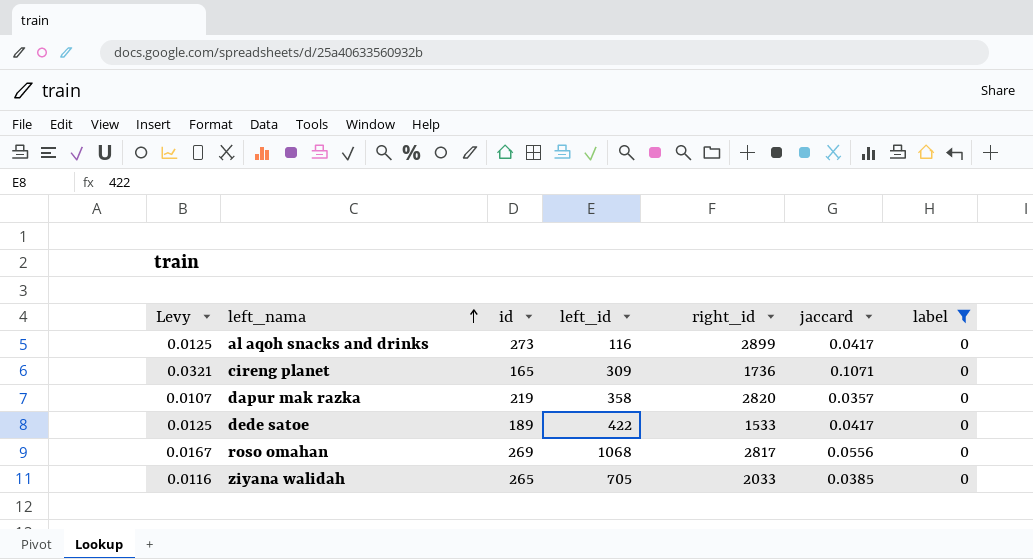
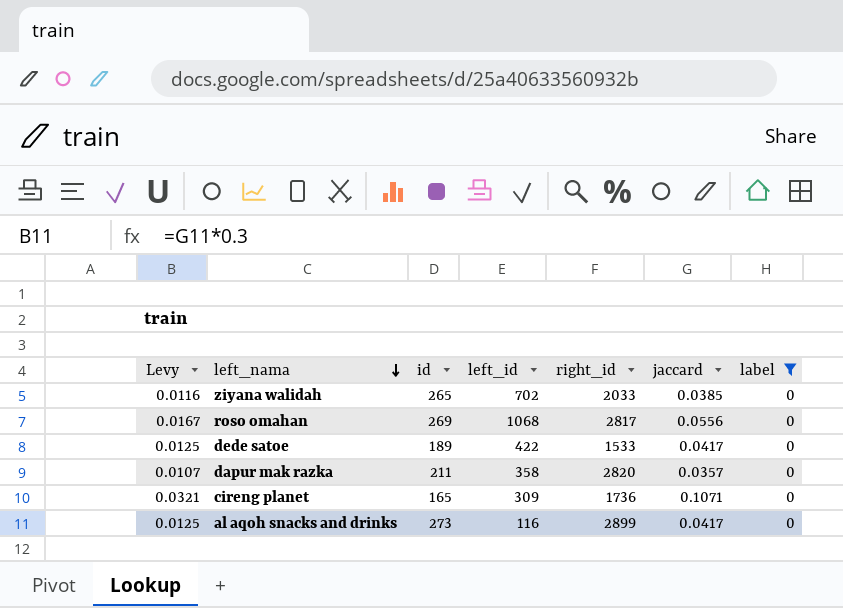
row order: left_nama ascending -> left_nama descending
ziyana walidah | left_id: 705 -> 702
dapur mak razka | id: 219 -> 211

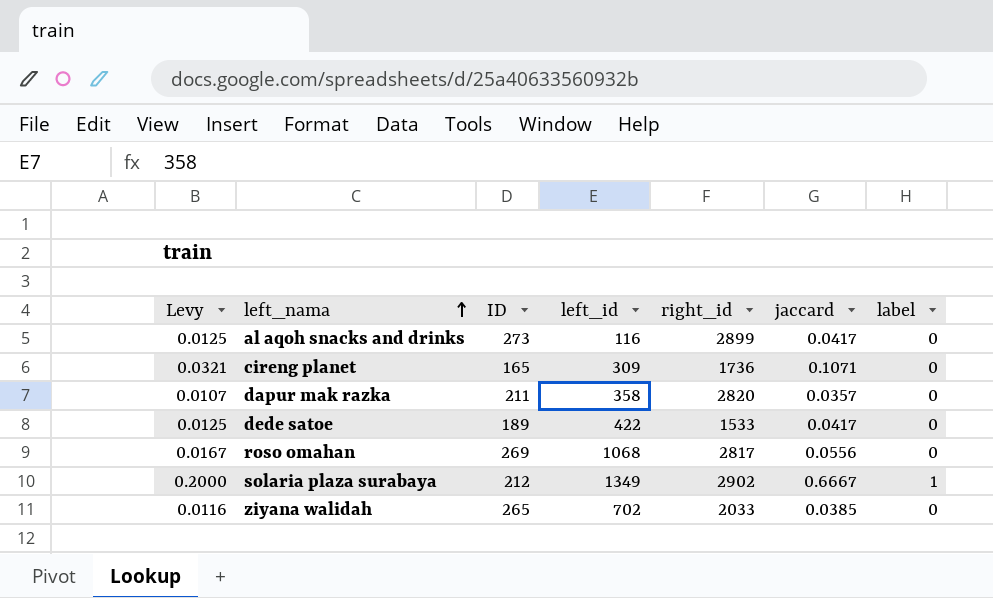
filter: label = 0 -> none
row order: left_nama descending -> left_nama ascending
column name: id -> ID

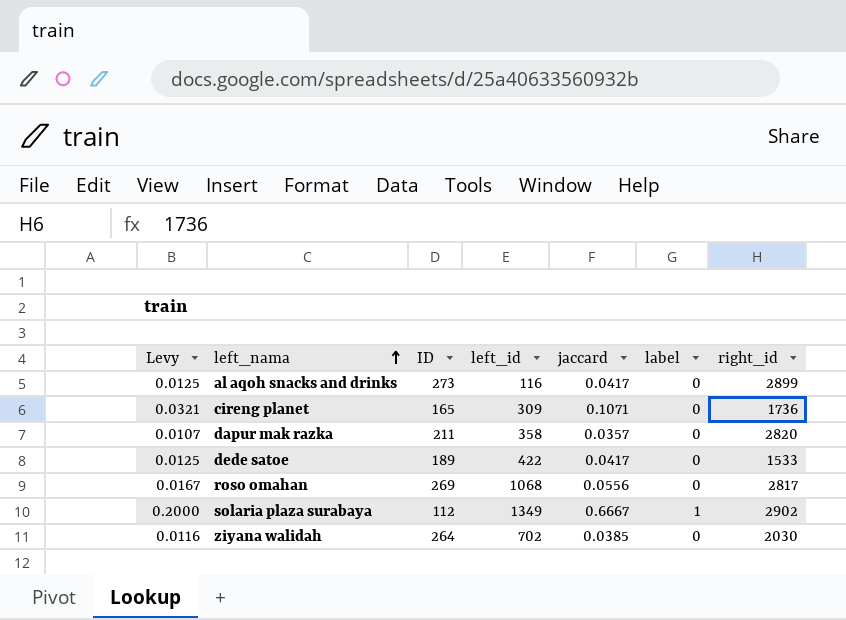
column right_id | position: 5 -> 7
solaria plaza surabaya | ID: 212 -> 112
ziyana walidah | ID: 265 -> 264
ziyana walidah | right_id: 2033 -> 2030

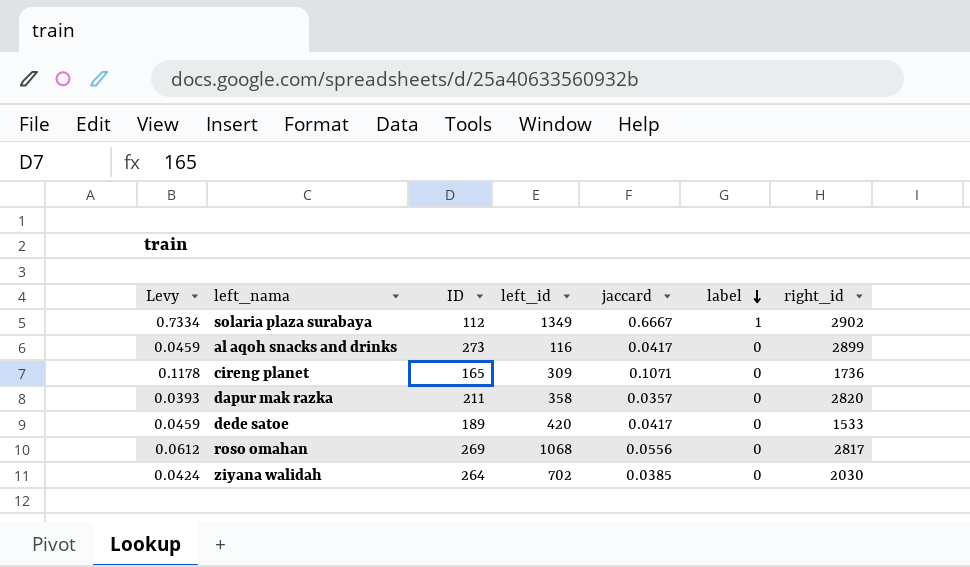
row order: left_nama ascending -> label descending
column Levy | formula: [jaccard] * 0.3 -> [jaccard] * 1.1
dede satoe | left_id: 422 -> 420

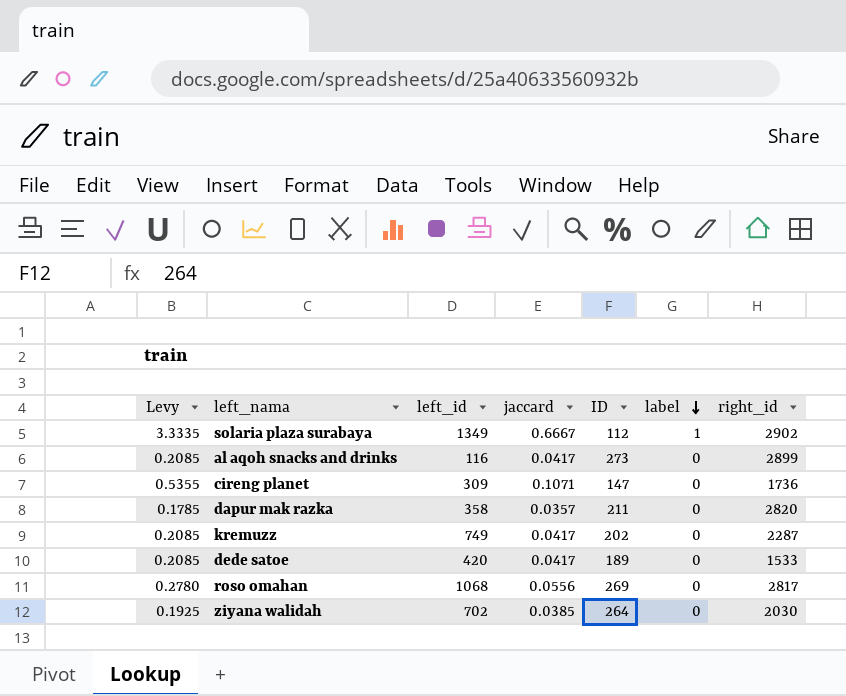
column Levy | formula: [jaccard] * 1.1 -> [jaccard] * 5
column ID | position: 3 -> 5
cireng planet | ID: 165 -> 147
row kremuzz: none -> 0.2085 | 749 | 0.0417 | 202 | 0 | 2287

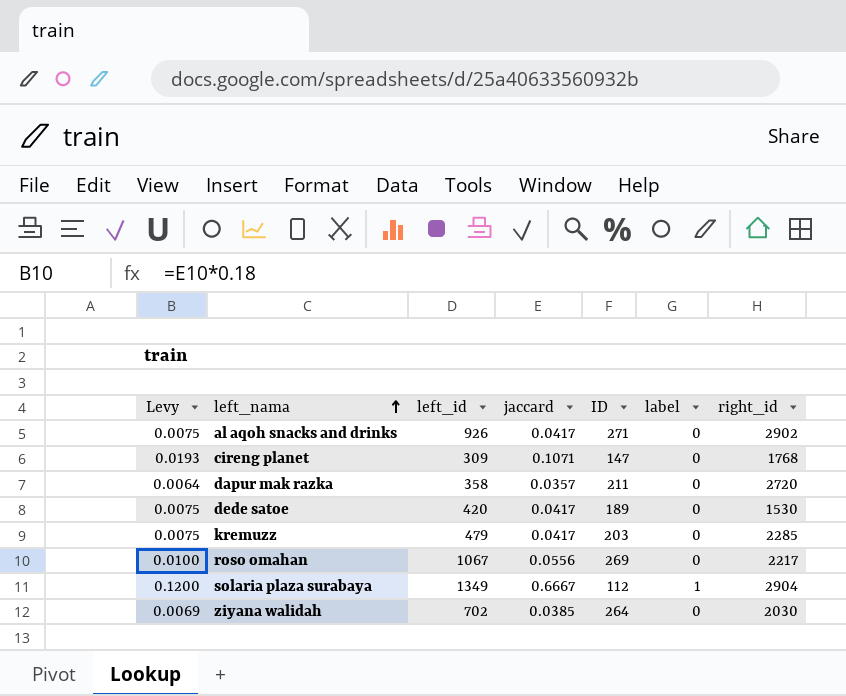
row order: label descending -> left_nama ascending
column Levy | formula: [jaccard] * 5 -> [jaccard] * 0.18
al aqoh snacks and drinks | left_id: 116 -> 926
al aqoh snacks and drinks | ID: 273 -> 271
al aqoh snacks and drinks | right_id: 2899 -> 2902
cireng planet | right_id: 1736 -> 1768
dapur mak razka | right_id: 2820 -> 2720
dede satoe | right_id: 1533 -> 1530
kremuzz | left_id: 749 -> 479
kremuzz | ID: 202 -> 203
kremuzz | right_id: 2287 -> 2285
roso omahan | left_id: 1068 -> 1067
roso omahan | right_id: 2817 -> 2217
solaria plaza surabaya | right_id: 2902 -> 2904

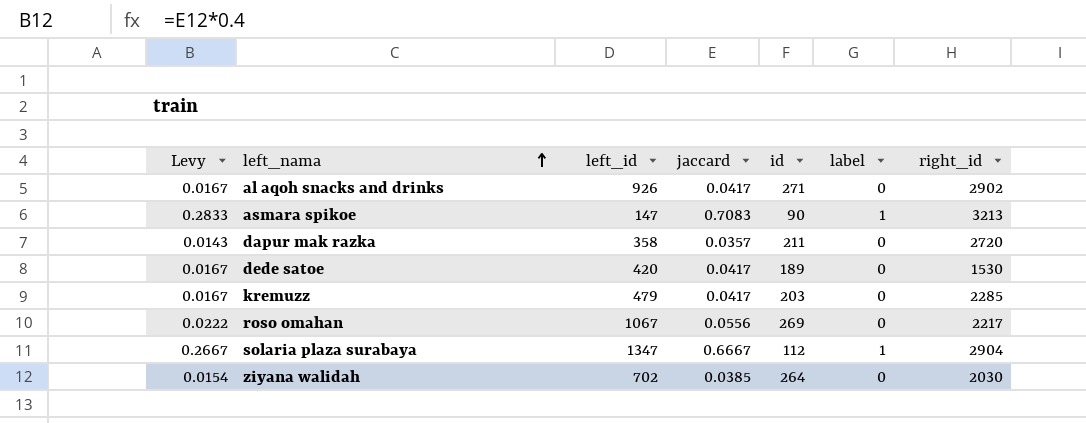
column Levy | formula: [jaccard] * 0.18 -> [jaccard] * 0.4
column name: ID -> id
row cireng planet: 0.0193 | 309 | 0.1071 | 147 | 0 | 1768 -> none
row asmara spikoe: none -> 0.2833 | 147 | 0.7083 | 90 | 1 | 3213
solaria plaza surabaya | left_id: 1349 -> 1347

